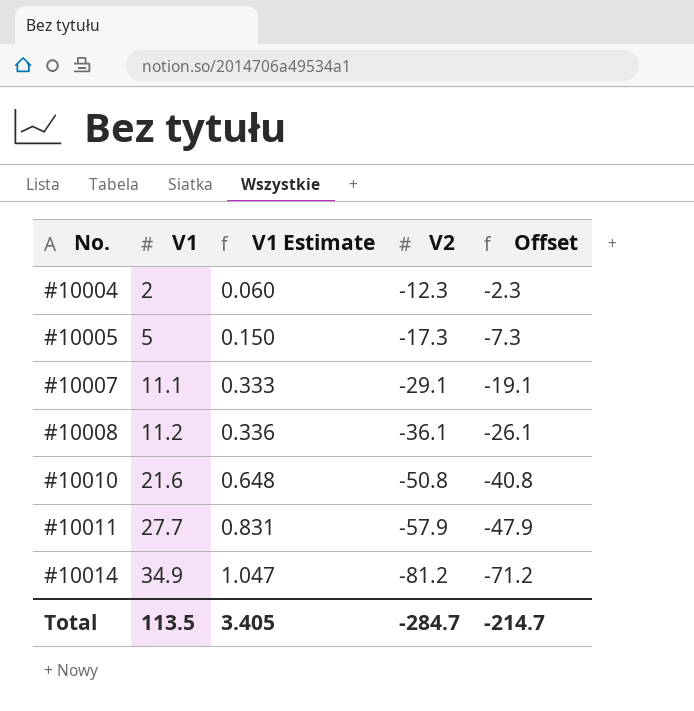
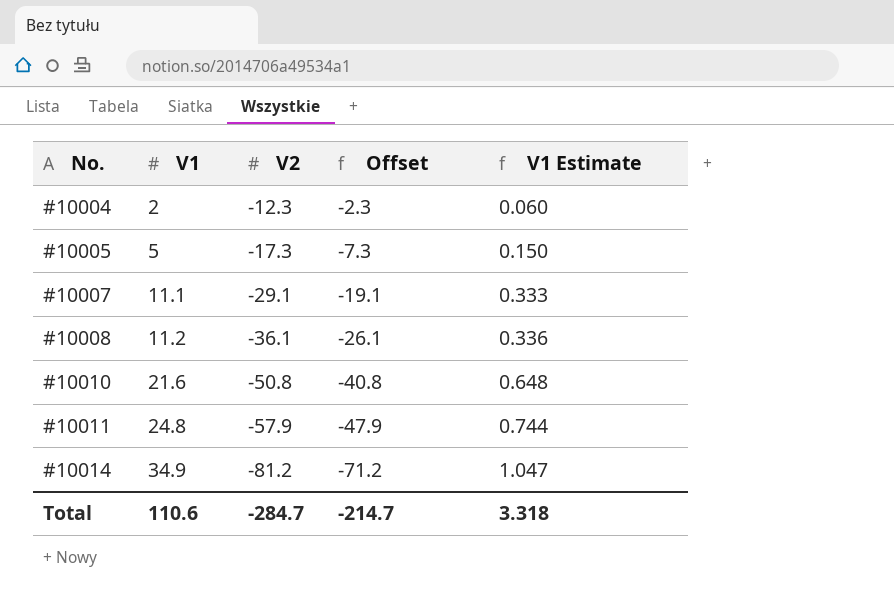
column V1 Estimate | position: 3 -> 5
#10011 | V1: 27.7 -> 24.8
#10011 | V1 Estimate: 0.831 -> 0.744
Total | V1: 113.5 -> 110.6
Total | V1 Estimate: 3.405 -> 3.318

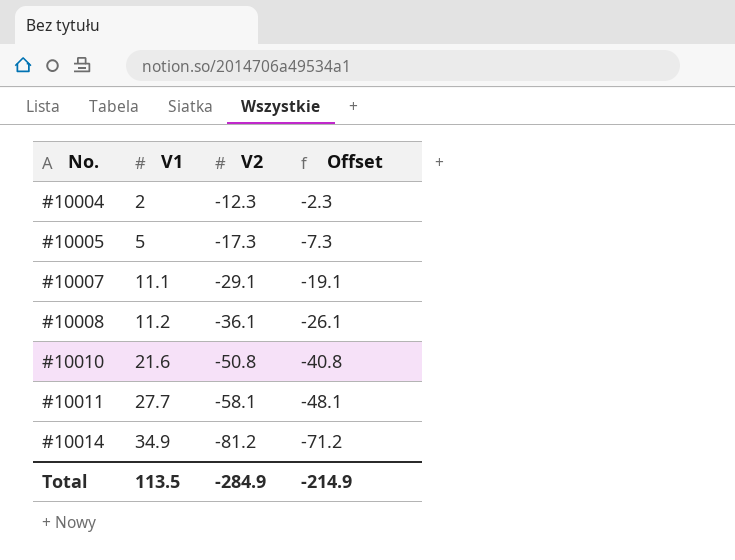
column V1 Estimate | formula: [V1] * 0.03 -> none
#10011 | V1: 24.8 -> 27.7
#10011 | V2: -57.9 -> -58.1
#10011 | Offset: -47.9 -> -48.1
Total | V1: 110.6 -> 113.5
Total | V2: -284.7 -> -284.9
Total | Offset: -214.7 -> -214.9

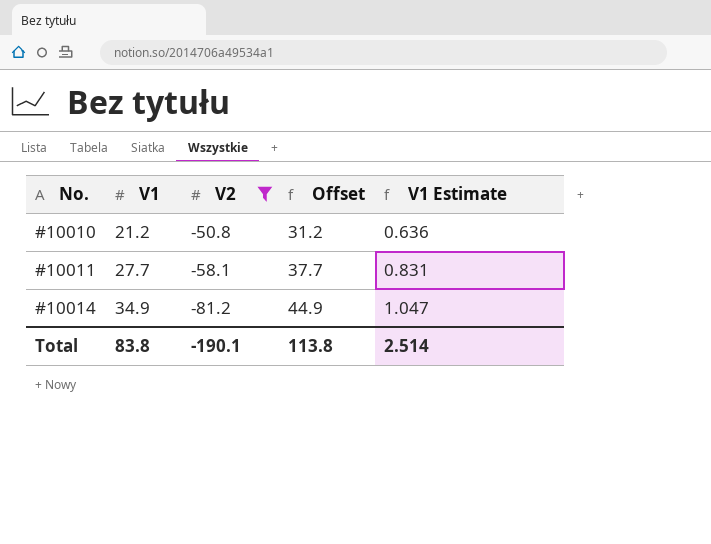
filter: none -> V2 <= -50.8
column Offset | formula: [V2] + 10 -> [V1] + 10
column V1 Estimate | formula: none -> [V1] * 0.03
#10010 | V1: 21.6 -> 21.2
Total | V1: 113.5 -> 83.8
Total | V2: -284.9 -> -190.1
Total | Offset: -214.9 -> 113.8

